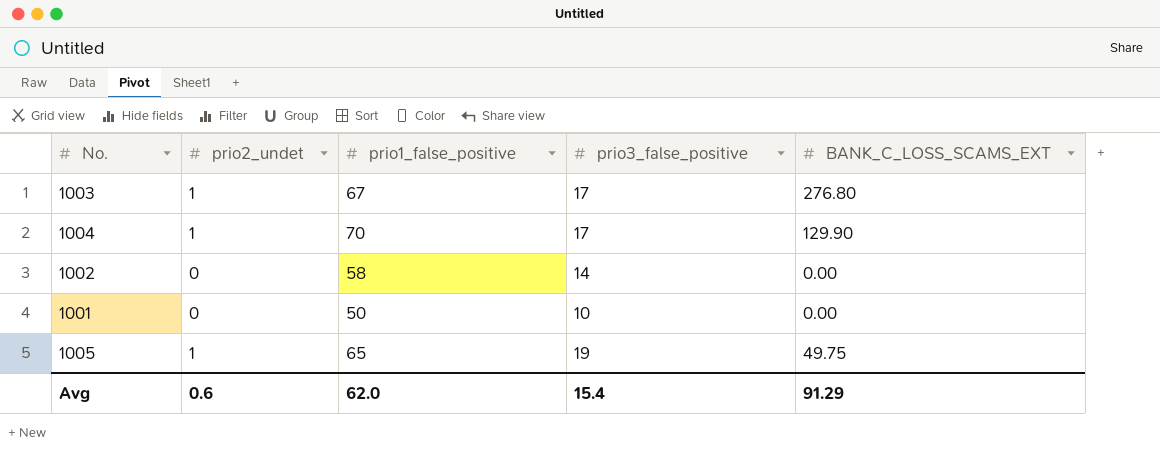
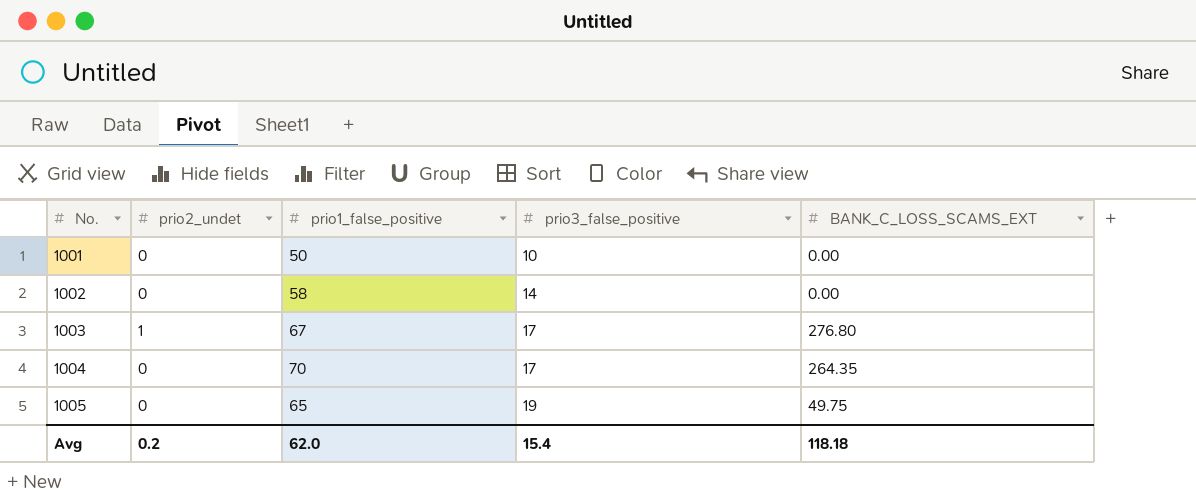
row order: none -> No. ascending
1004 | prio2_undet: 1 -> 0
1004 | BANK_C_LOSS_SCAMS_EXT: 129.90 -> 264.35
1005 | prio2_undet: 1 -> 0
Avg | prio2_undet: 0.6 -> 0.2
Avg | BANK_C_LOSS_SCAMS_EXT: 91.29 -> 118.18

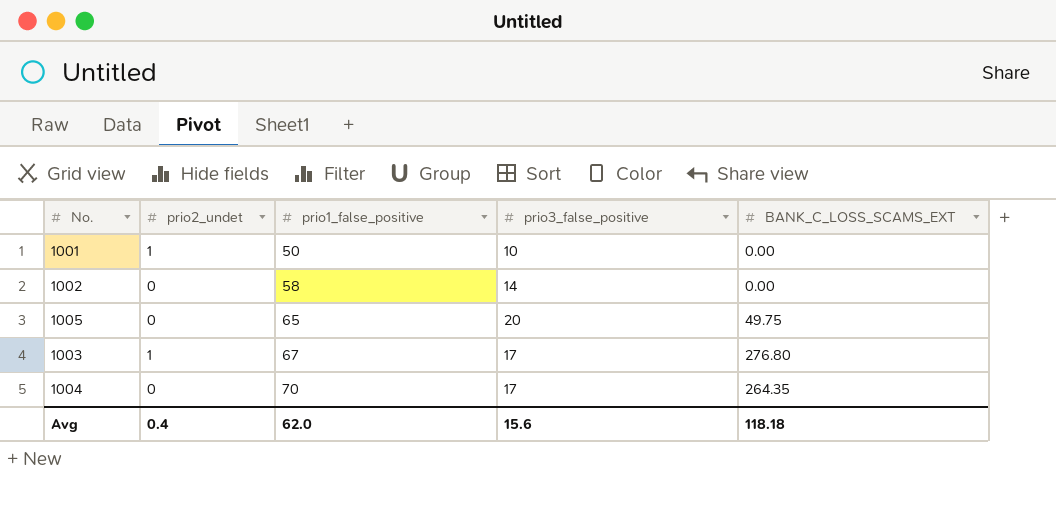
row order: No. ascending -> prio1_false_positive ascending
1001 | prio2_undet: 0 -> 1
1005 | prio3_false_positive: 19 -> 20
Avg | prio2_undet: 0.2 -> 0.4
Avg | prio3_false_positive: 15.4 -> 15.6

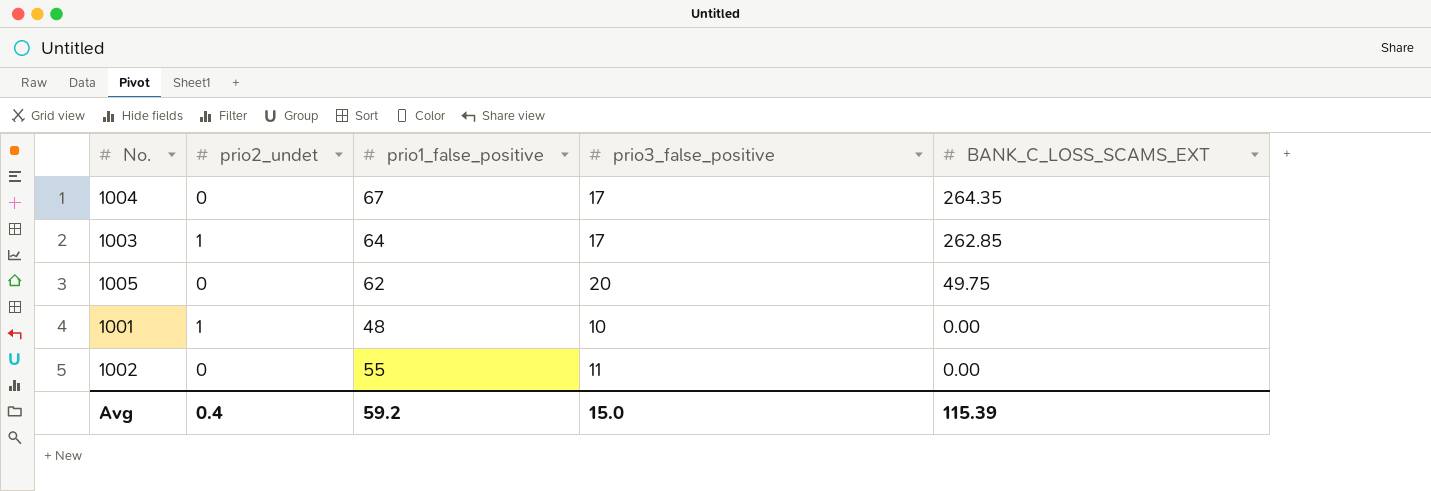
row order: prio1_false_positive ascending -> BANK_C_LOSS_SCAMS_EXT descending
1004 | prio1_false_positive: 70 -> 67
1003 | prio1_false_positive: 67 -> 64
1003 | BANK_C_LOSS_SCAMS_EXT: 276.80 -> 262.85
1005 | prio1_false_positive: 65 -> 62
1001 | prio1_false_positive: 50 -> 48
1002 | prio1_false_positive: 58 -> 55
1002 | prio3_false_positive: 14 -> 11
Avg | prio1_false_positive: 62.0 -> 59.2
Avg | prio3_false_positive: 15.6 -> 15.0
Avg | BANK_C_LOSS_SCAMS_EXT: 118.18 -> 115.39

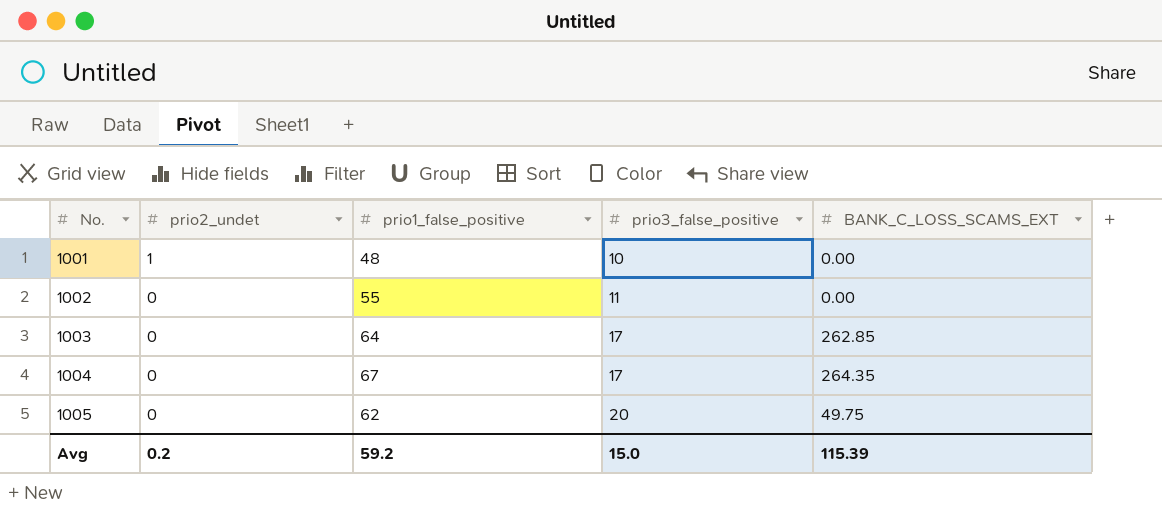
row order: BANK_C_LOSS_SCAMS_EXT descending -> No. ascending
1003 | prio2_undet: 1 -> 0
Avg | prio2_undet: 0.4 -> 0.2

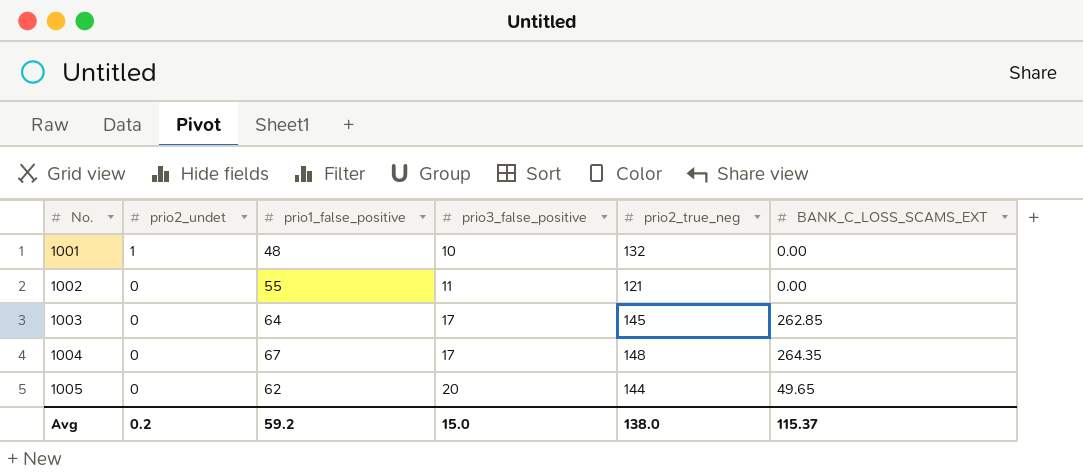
column prio2_true_neg | position: none -> 5
1005 | BANK_C_LOSS_SCAMS_EXT: 49.75 -> 49.65
Avg | BANK_C_LOSS_SCAMS_EXT: 115.39 -> 115.37

